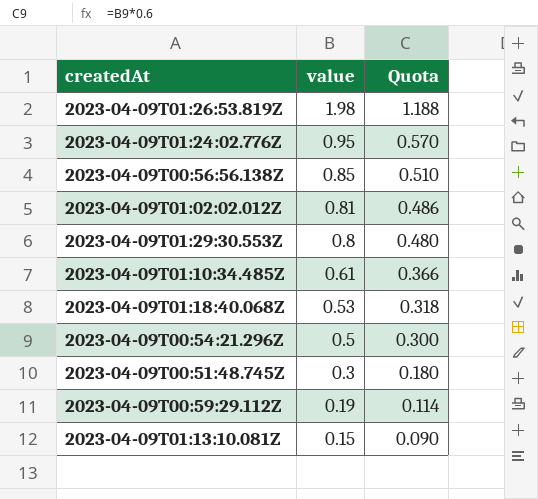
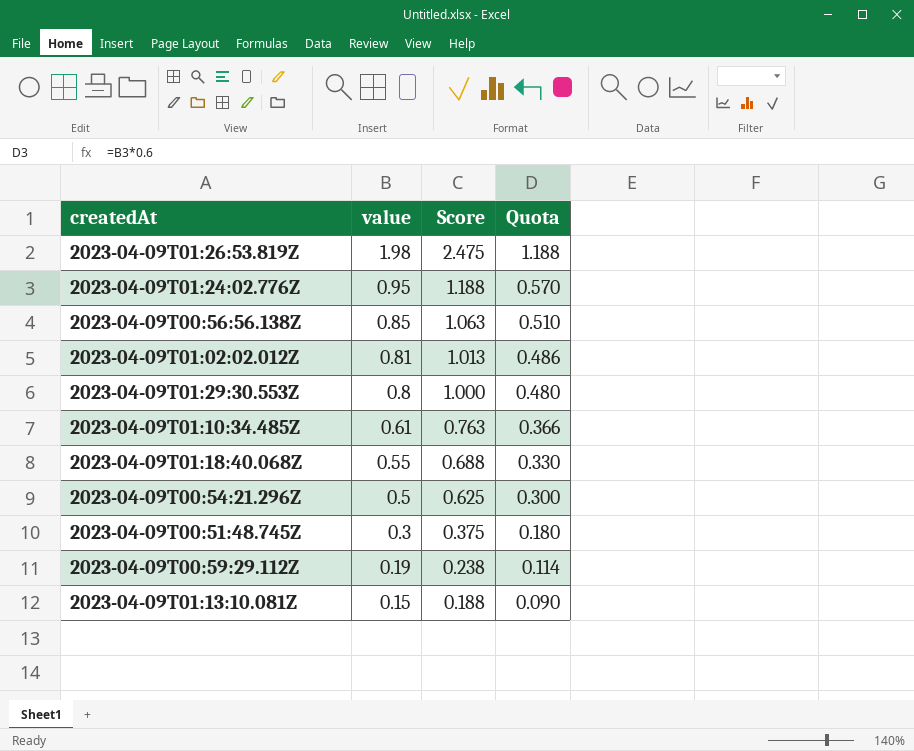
column Score | formula: none -> [value] * 1.25
2023-04-09T01:18:40.068Z | value: 0.53 -> 0.55
2023-04-09T01:18:40.068Z | Quota: 0.318 -> 0.330

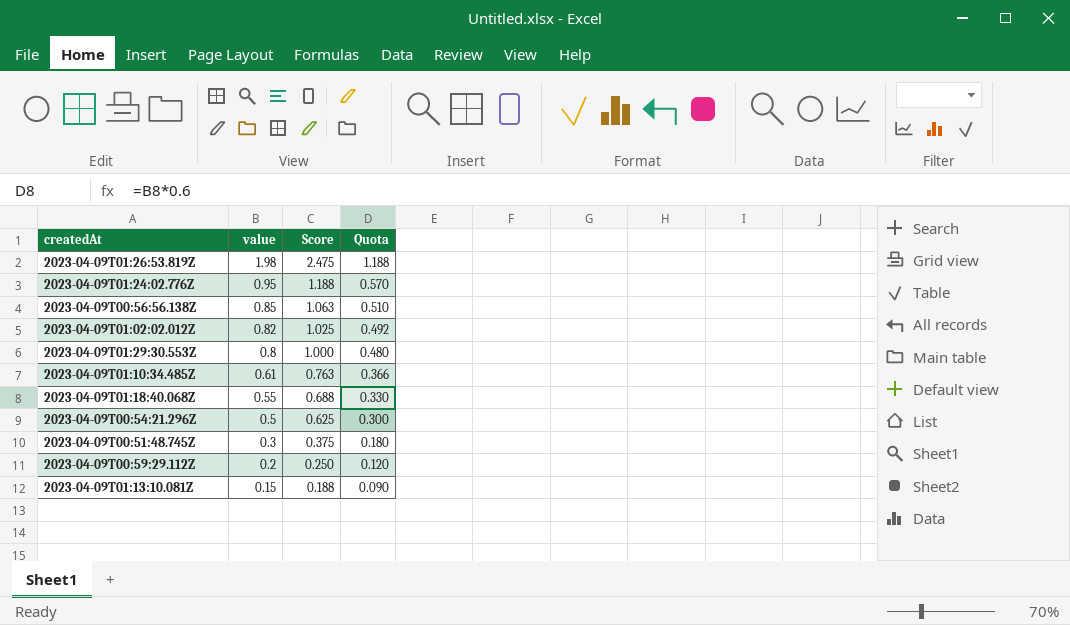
2023-04-09T01:02:02.012Z | value: 0.81 -> 0.82
2023-04-09T01:02:02.012Z | Score: 1.013 -> 1.025
2023-04-09T01:02:02.012Z | Quota: 0.486 -> 0.492
2023-04-09T00:59:29.112Z | value: 0.19 -> 0.2
2023-04-09T00:59:29.112Z | Score: 0.238 -> 0.250
2023-04-09T00:59:29.112Z | Quota: 0.114 -> 0.120

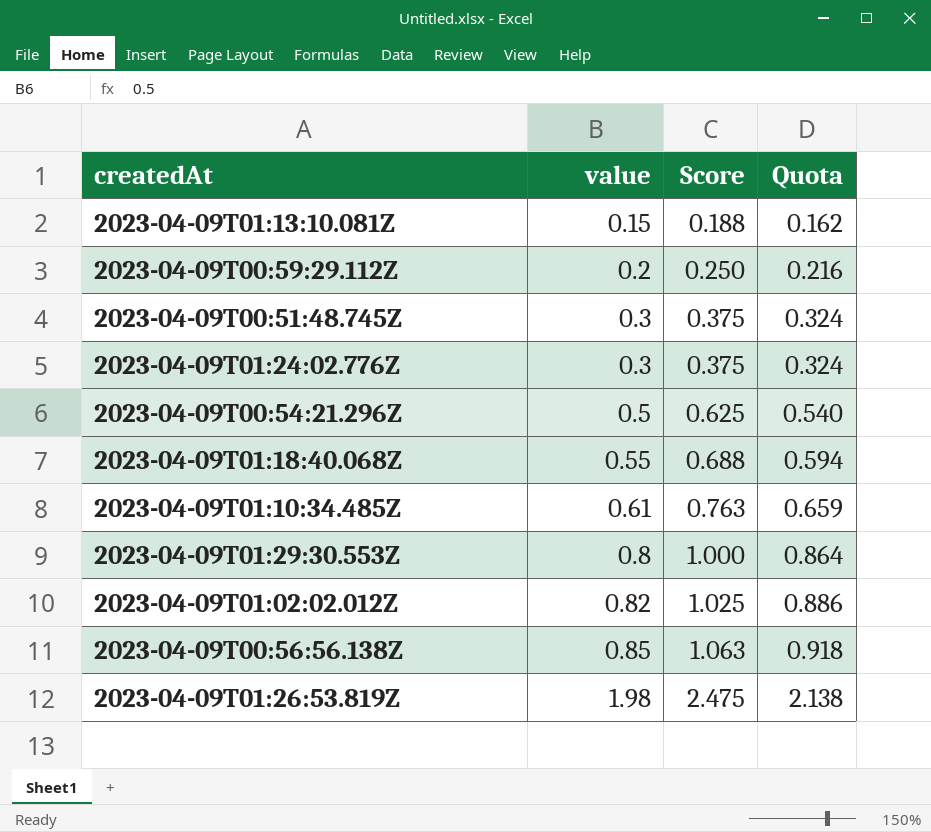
row order: value descending -> value ascending
column Quota | formula: [value] * 0.6 -> [value] * 1.08
2023-04-09T01:24:02.776Z | value: 0.95 -> 0.3
2023-04-09T01:24:02.776Z | Score: 1.188 -> 0.375

